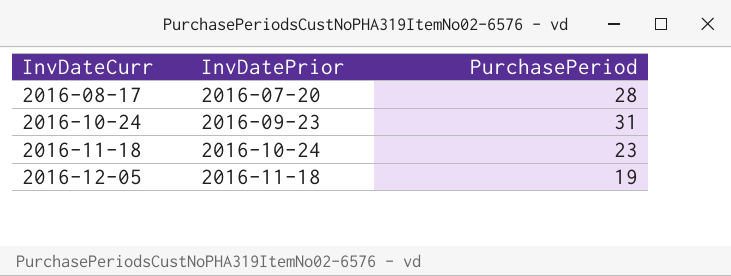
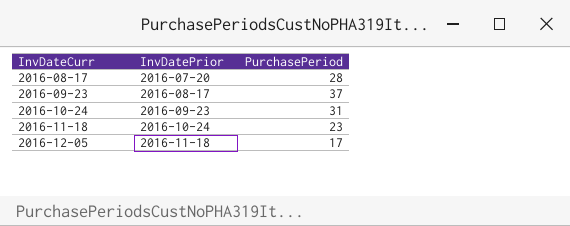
row 2016-09-23: none -> 2016-08-17 | 37
2016-12-05 | PurchasePeriod: 19 -> 17

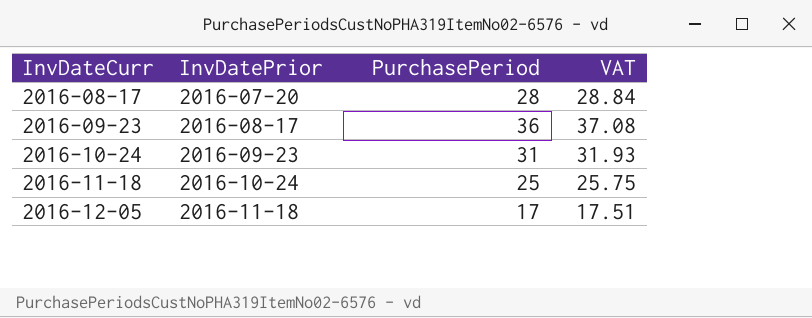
column VAT | formula: none -> [PurchasePeriod] * 1.03
2016-09-23 | PurchasePeriod: 37 -> 36
2016-11-18 | PurchasePeriod: 23 -> 25

